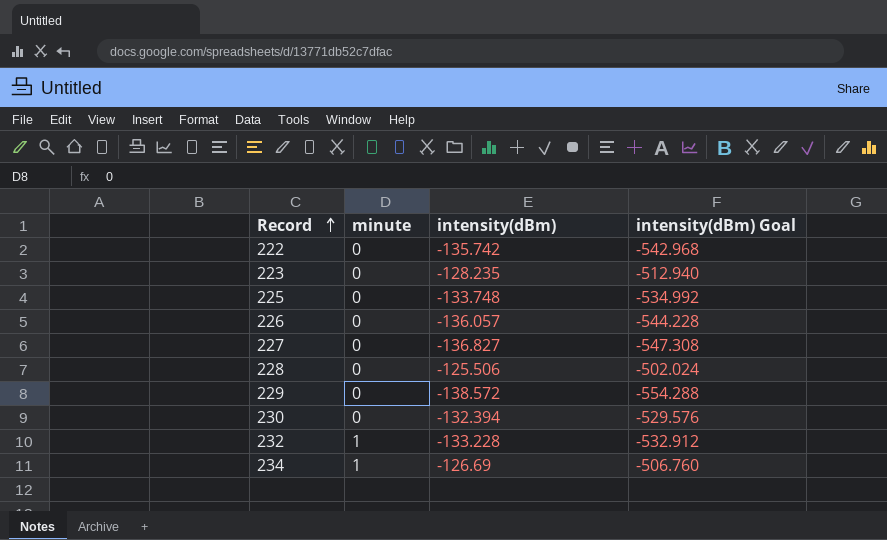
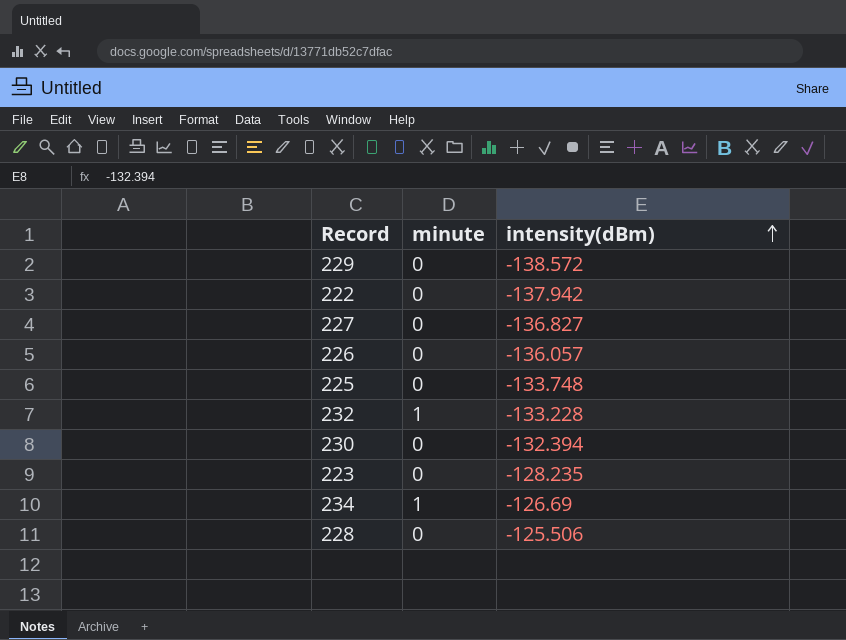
row order: Record ascending -> intensity(dBm) ascending
column intensity(dBm) Goal | formula: [intensity(dBm)] * 4 -> none
222 | intensity(dBm): -135.742 -> -137.942

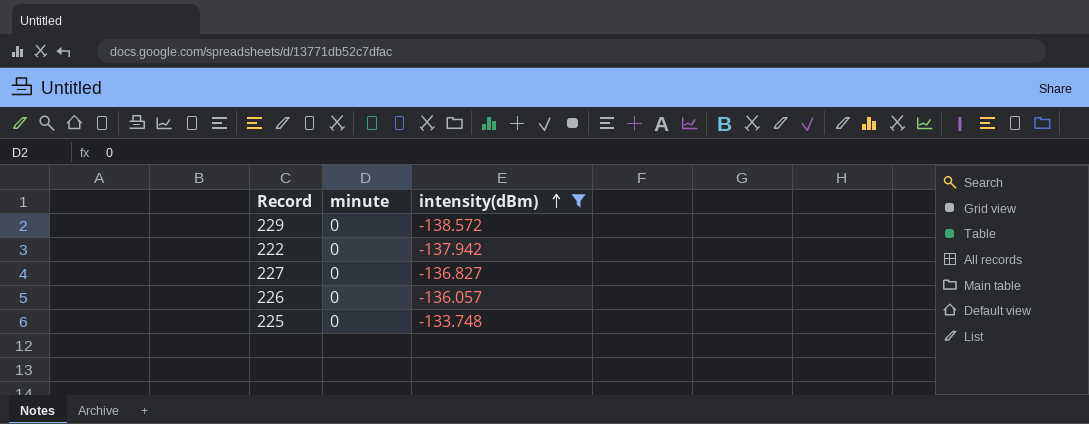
filter: none -> intensity(dBm) <= -133.748

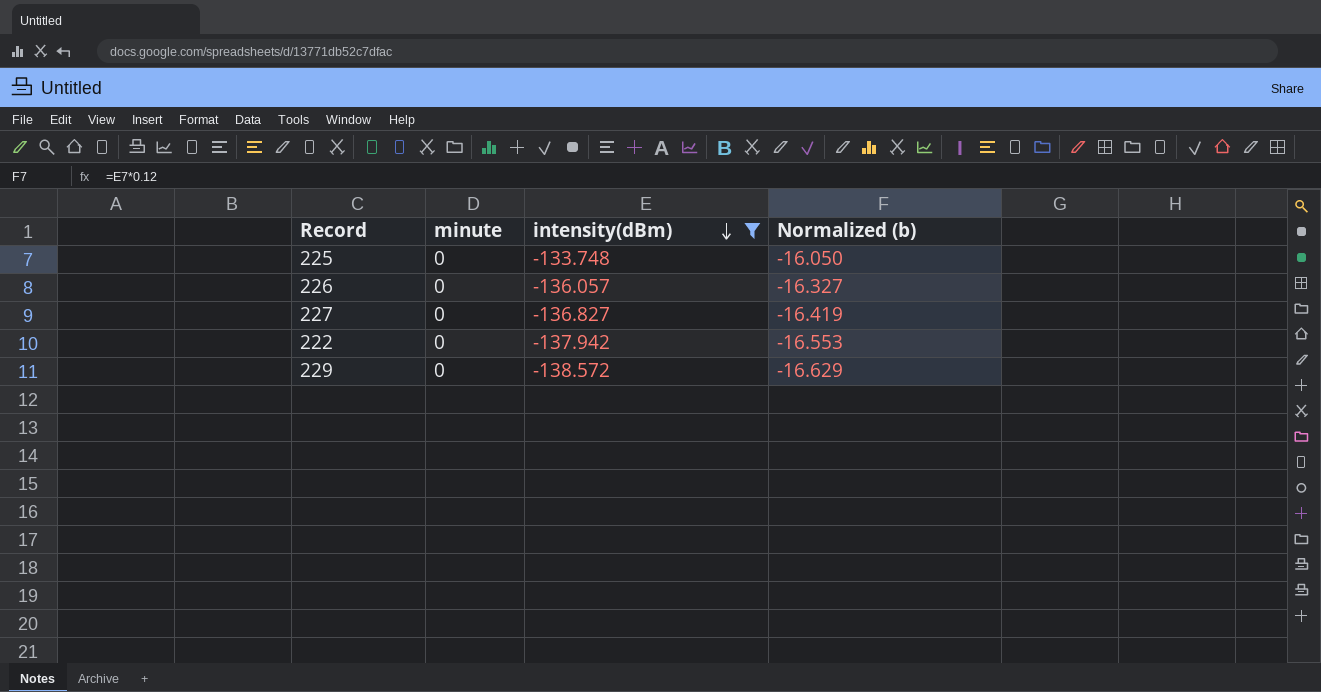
row order: intensity(dBm) ascending -> intensity(dBm) descending
column Normalized (b) | formula: none -> [intensity(dBm)] * 0.12

